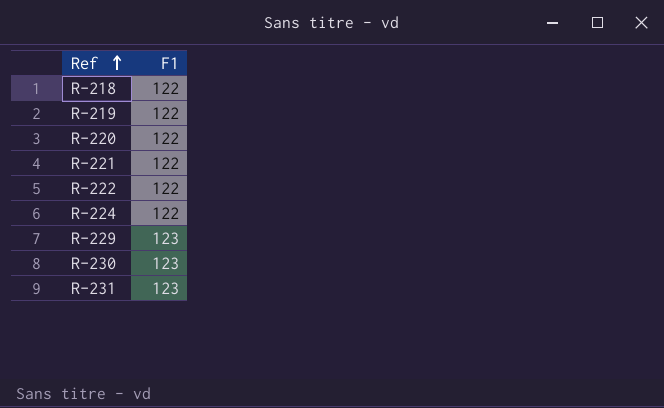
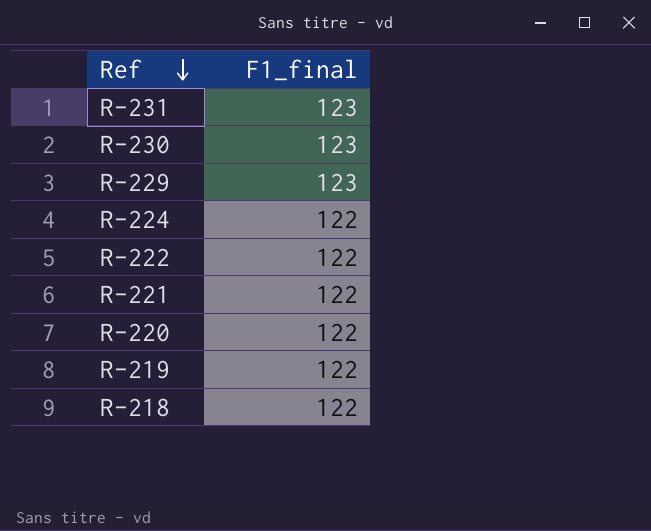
row order: Ref ascending -> Ref descending
column name: F1 -> F1_final

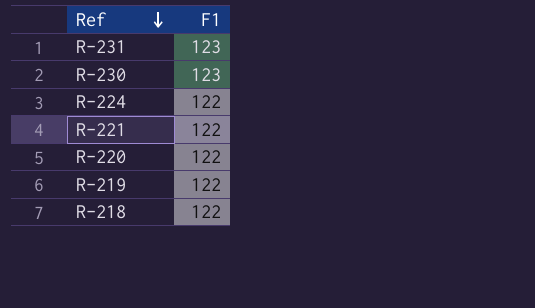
column name: F1_final -> F1
row R-229: 123 -> none
row R-222: 122 -> none

